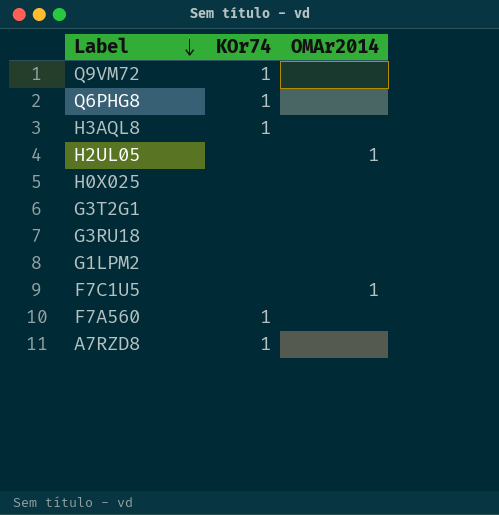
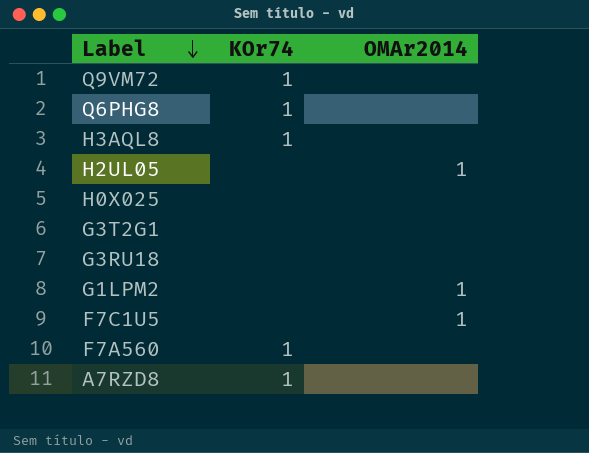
G1LPM2 | OMAr2014: none -> 1

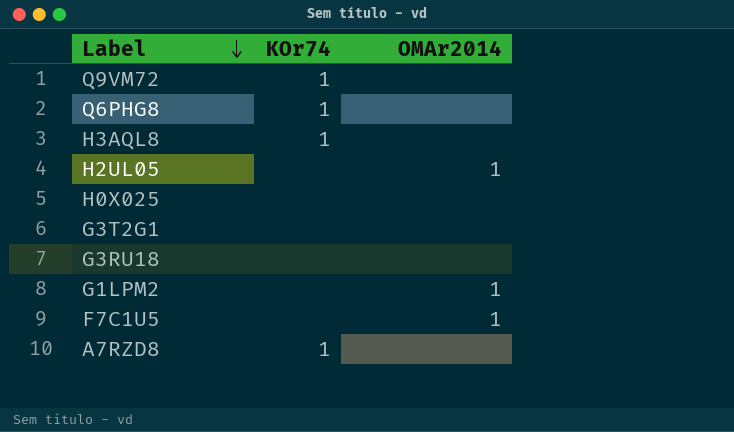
row F7A560: 1 | none -> none

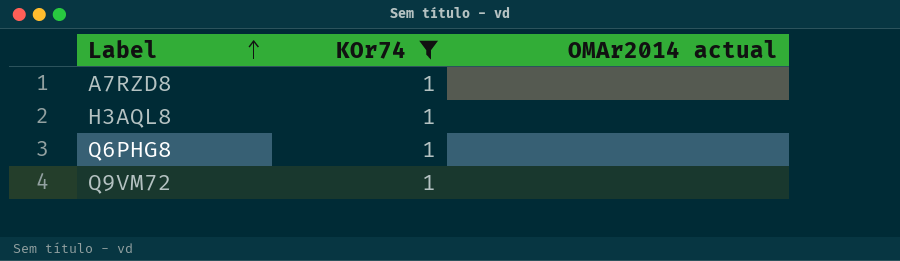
filter: none -> KOr74 = 1
row order: Label descending -> Label ascending
column name: OMAr2014 -> OMAr2014 actual

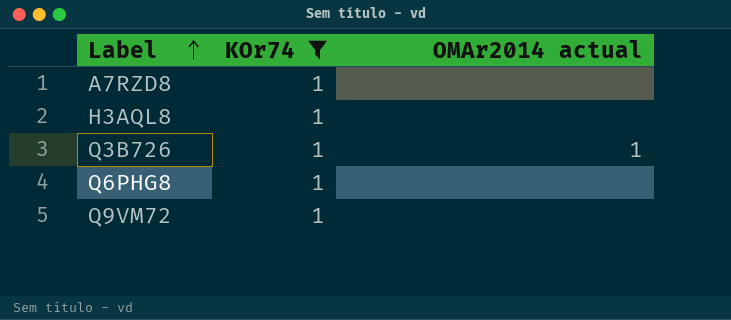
row Q3B726: none -> 1 | 1

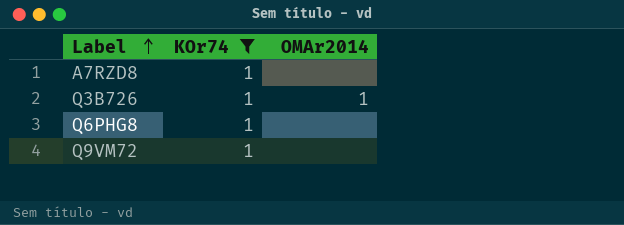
column name: OMAr2014 actual -> OMAr2014
row H3AQL8: 1 | none -> none

